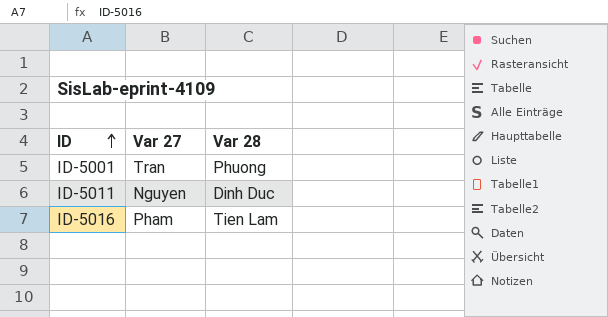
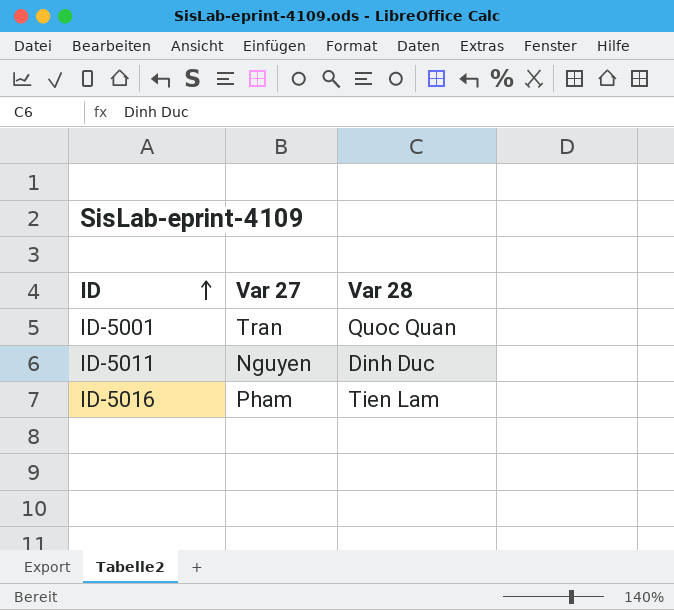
ID-5001 | Var 28: Phuong -> Quoc Quan

